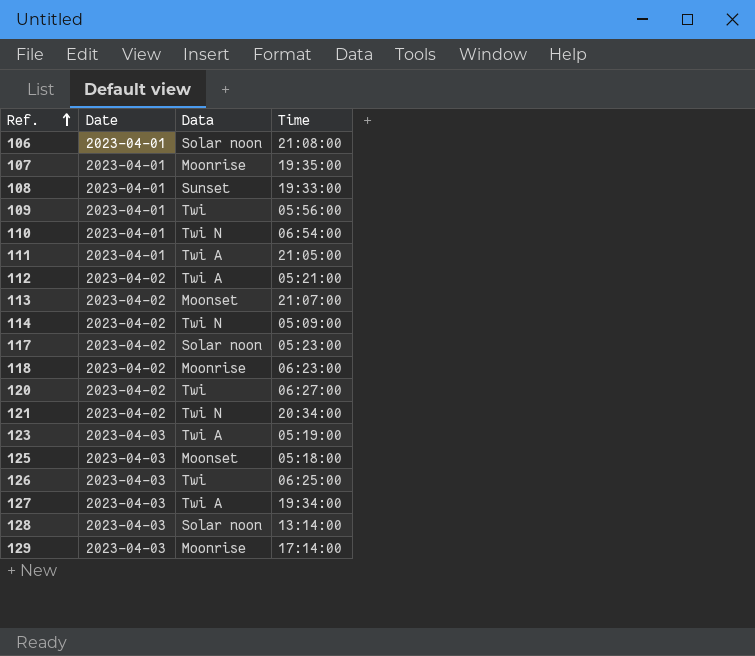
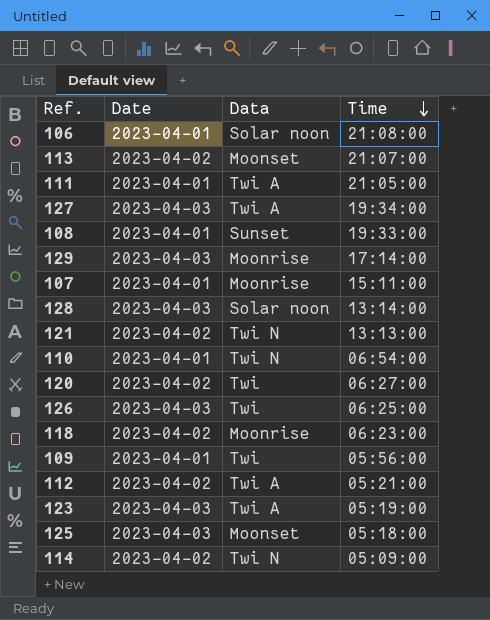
row order: Ref. ascending -> Time descending
row 117: 2023-04-02 | Solar noon | 05:23:00 -> none
107 | Time: 19:35:00 -> 15:11:00
121 | Time: 20:34:00 -> 13:13:00

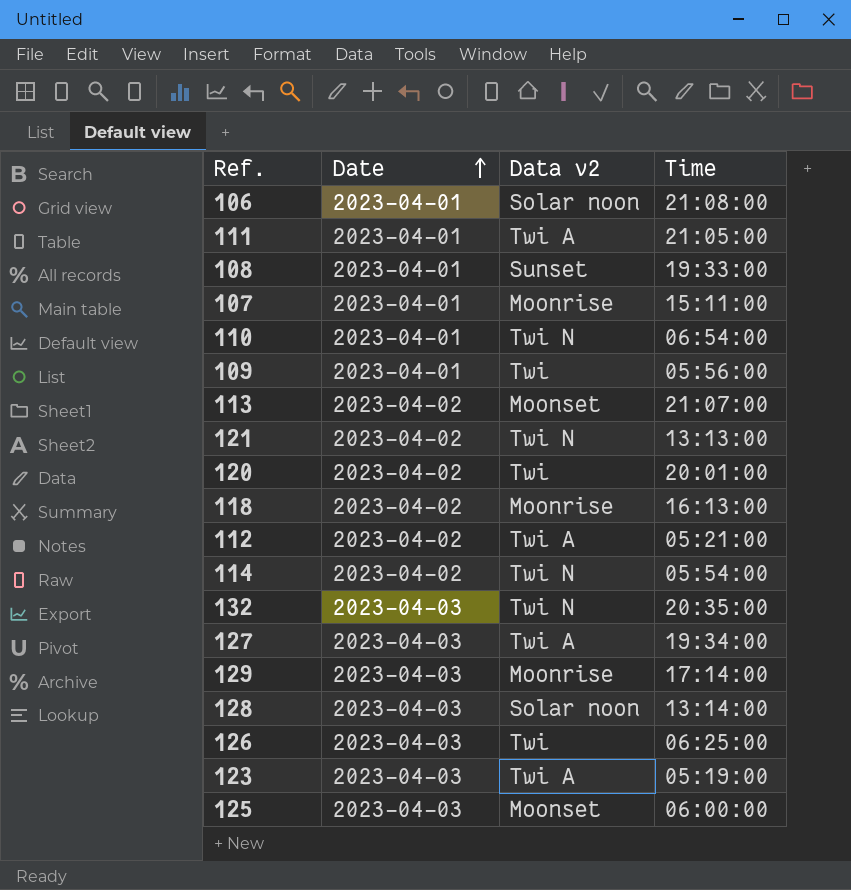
row order: Time descending -> Date ascending
column name: Data -> Data v2
120 | Time: 06:27:00 -> 20:01:00
118 | Time: 06:23:00 -> 16:13:00
114 | Time: 05:09:00 -> 05:54:00
row 132: none -> 2023-04-03 | Twi N | 20:35:00
125 | Time: 05:18:00 -> 06:00:00

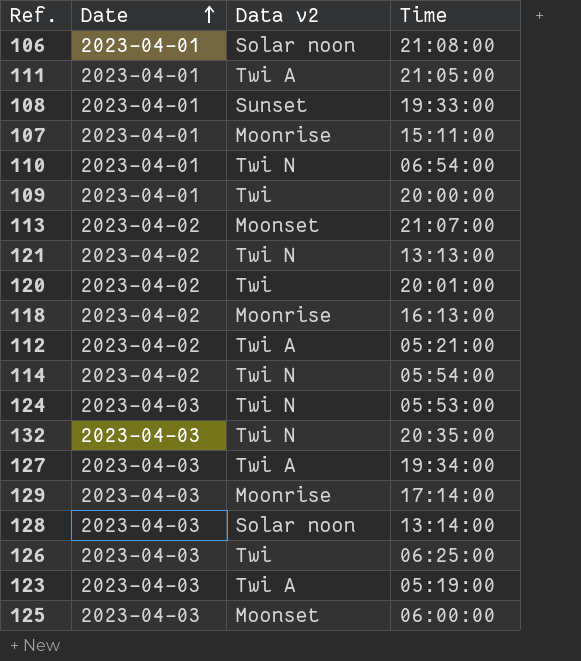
109 | Time: 05:56:00 -> 20:00:00
row 124: none -> 2023-04-03 | Twi N | 05:53:00

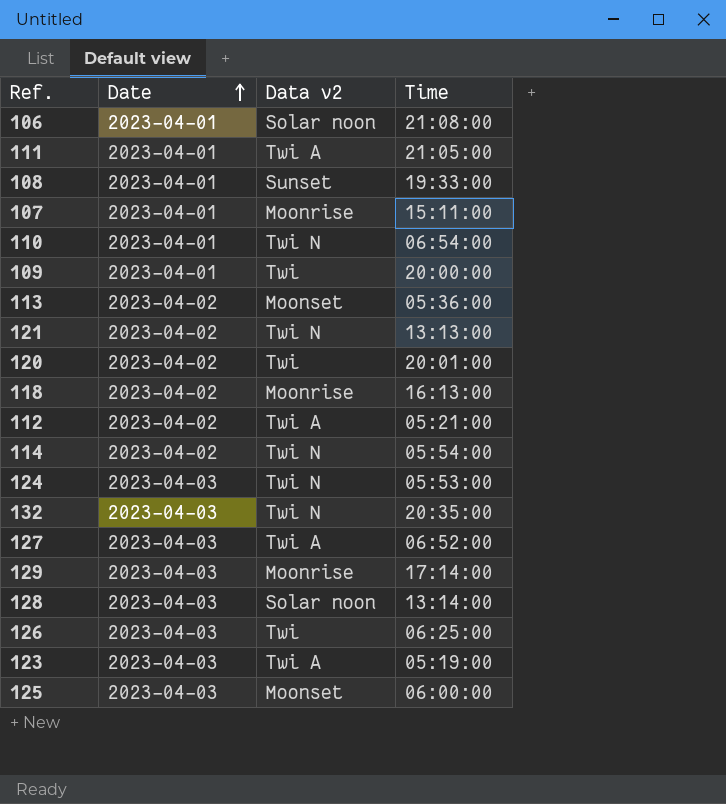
113 | Time: 21:07:00 -> 05:36:00
127 | Time: 19:34:00 -> 06:52:00

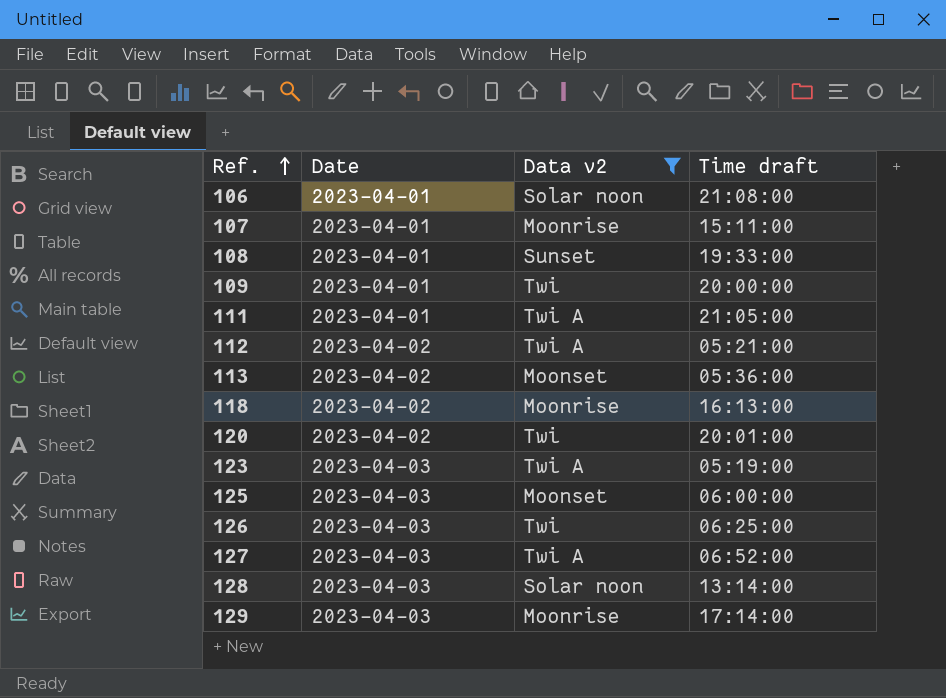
filter: none -> Data v2 != Twi N
row order: Date ascending -> Ref. ascending
column name: Time -> Time draft

